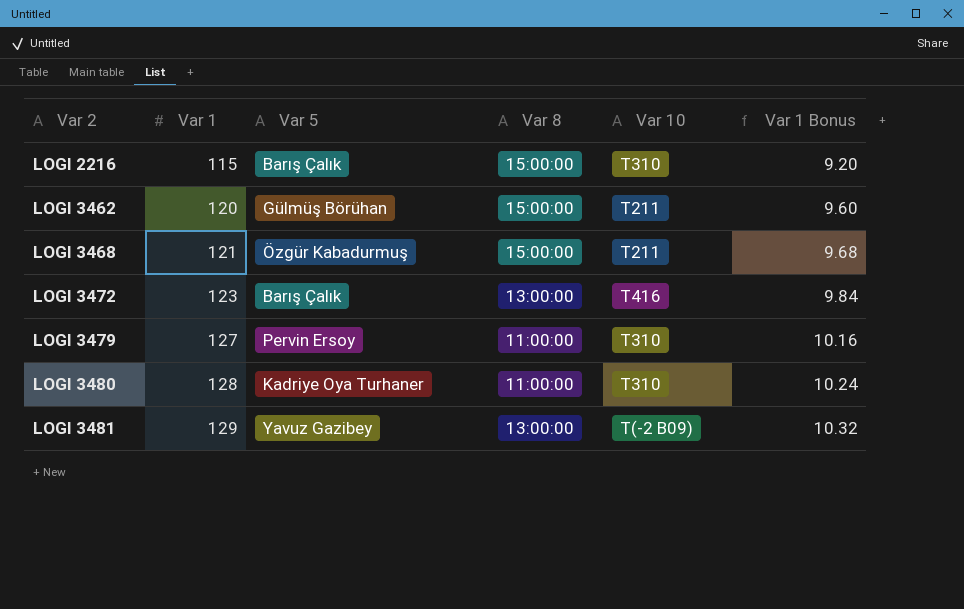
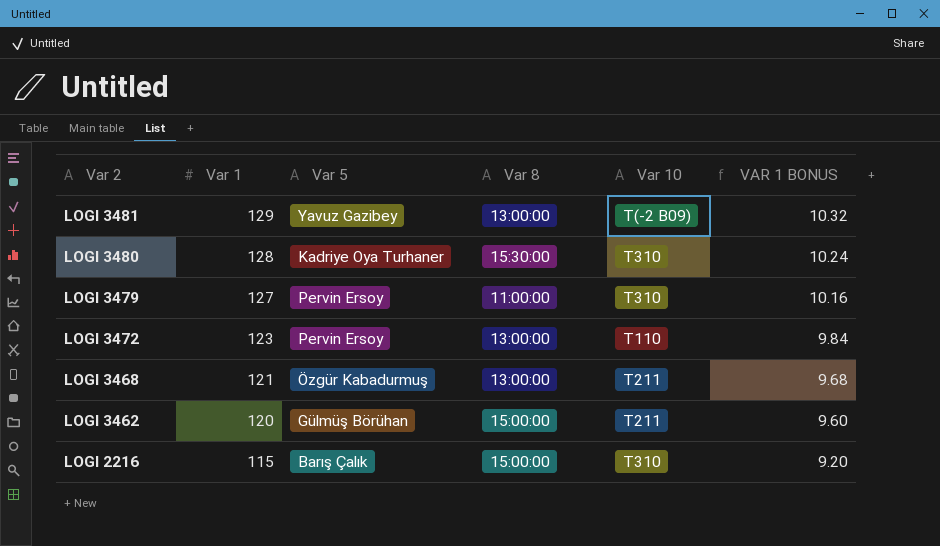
row order: Var 2 ascending -> Var 2 descending
column name: Var 1 Bonus -> VAR 1 BONUS
LOGI 3480 | Var 8: 11:00:00 -> 15:30:00
LOGI 3472 | Var 5: Barış Çalık -> Pervin Ersoy
LOGI 3472 | Var 10: T416 -> T110
LOGI 3468 | Var 8: 15:00:00 -> 13:00:00

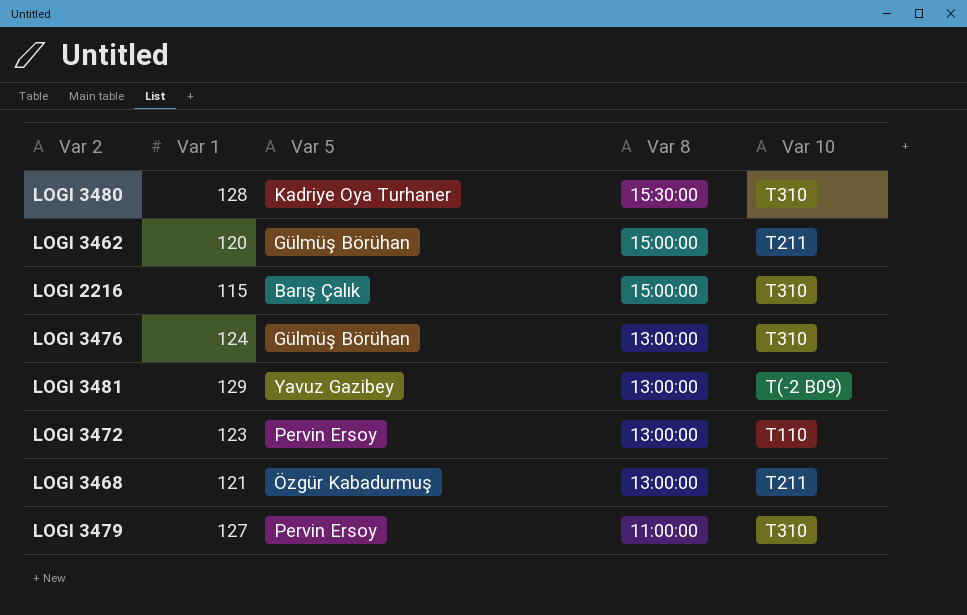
row order: Var 2 descending -> Var 8 descending
column VAR 1 BONUS | formula: [Var 1] * 0.08 -> none
row LOGI 3476: none -> 124 | Gülmüş Börühan | 13:00:00 | T310

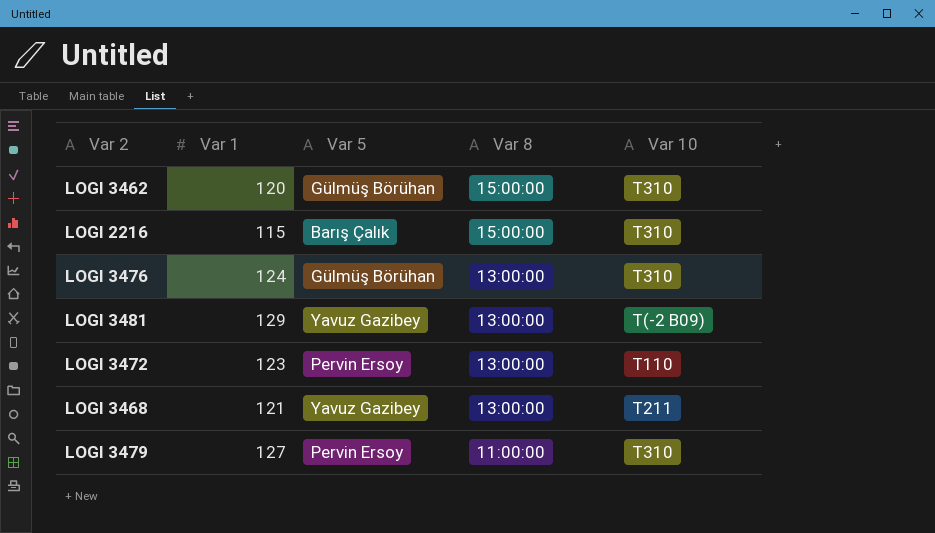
row LOGI 3480: 128 | Kadriye Oya Turhaner | 15:30:00 | T310 -> none
LOGI 3462 | Var 10: T211 -> T310
LOGI 3468 | Var 5: Özgür Kabadurmuş -> Yavuz Gazibey

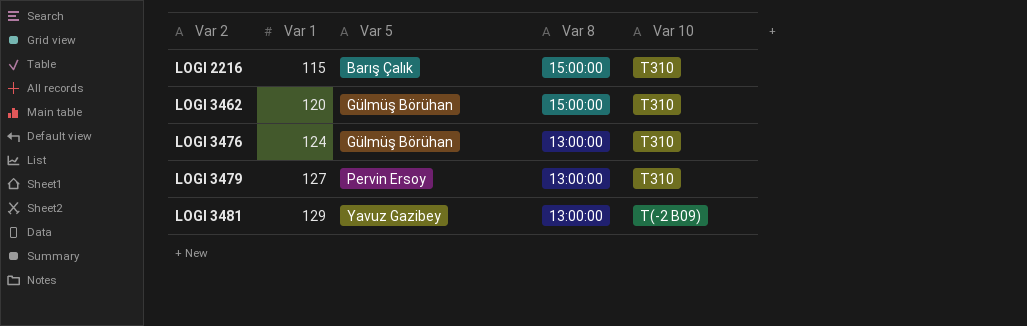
row order: Var 8 descending -> Var 2 ascending
row LOGI 3472: 123 | Pervin Ersoy | 13:00:00 | T110 -> none
row LOGI 3468: 121 | Yavuz Gazibey | 13:00:00 | T211 -> none
LOGI 3479 | Var 8: 11:00:00 -> 13:00:00

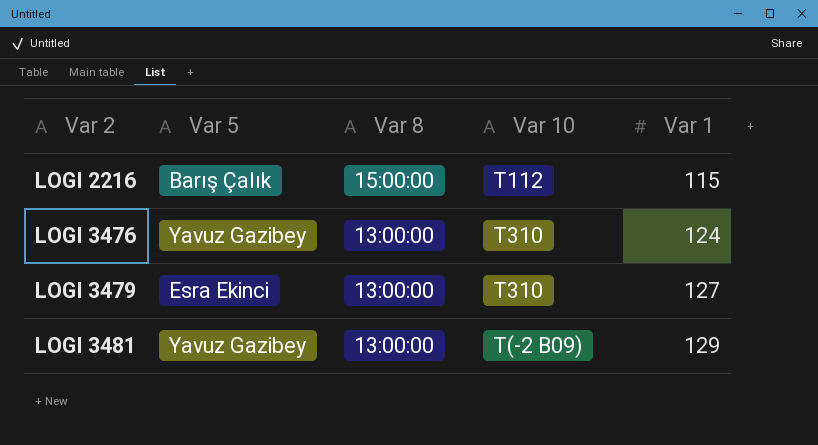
column Var 1 | position: 2 -> 5
row LOGI 3462: 120 | Gülmüş Börühan | 15:00:00 | T310 -> none
LOGI 2216 | Var 10: T310 -> T112
LOGI 3476 | Var 5: Gülmüş Börühan -> Yavuz Gazibey
LOGI 3479 | Var 5: Pervin Ersoy -> Esra Ekinci

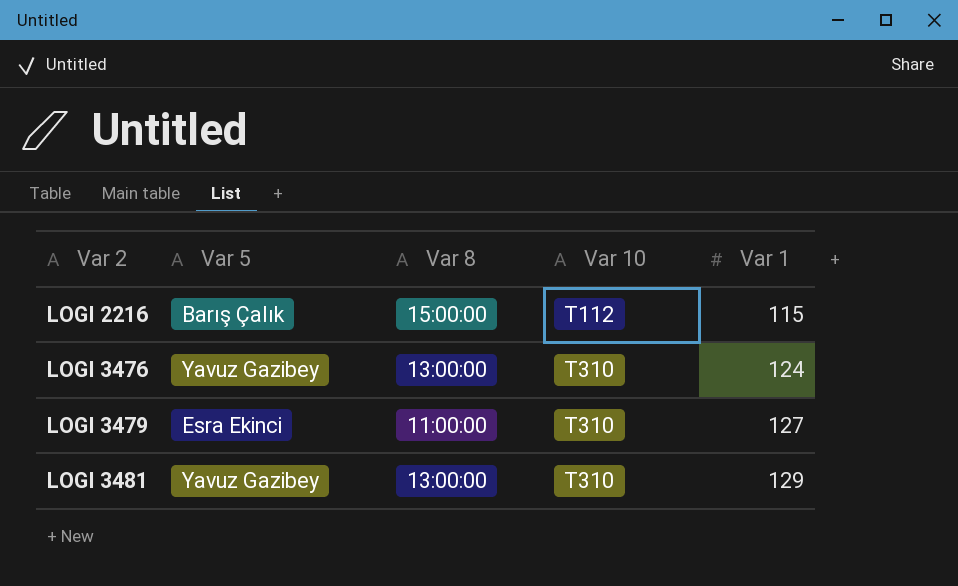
LOGI 3479 | Var 8: 13:00:00 -> 11:00:00
LOGI 3481 | Var 10: T(-2 B09) -> T310

